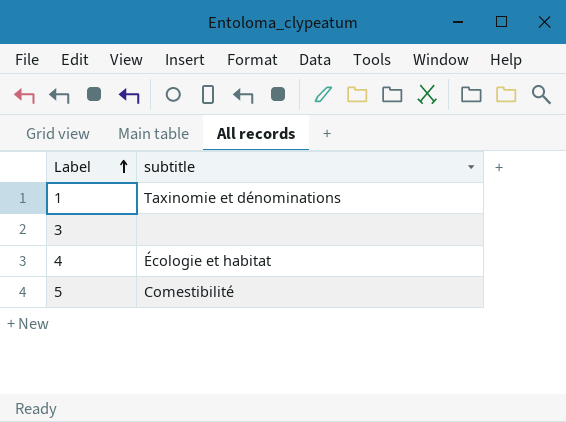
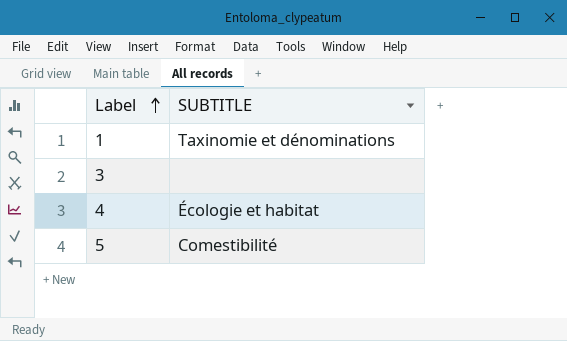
column name: subtitle -> SUBTITLE

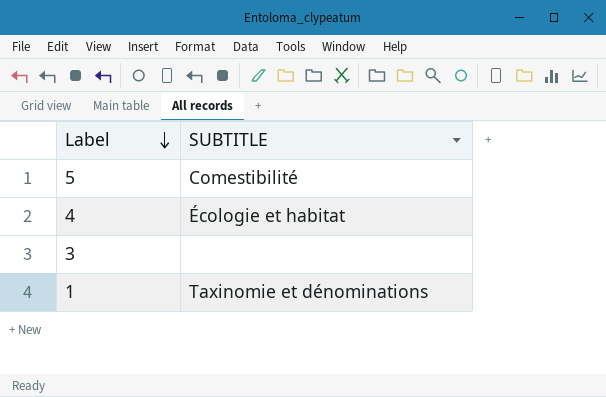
row order: Label ascending -> Label descending

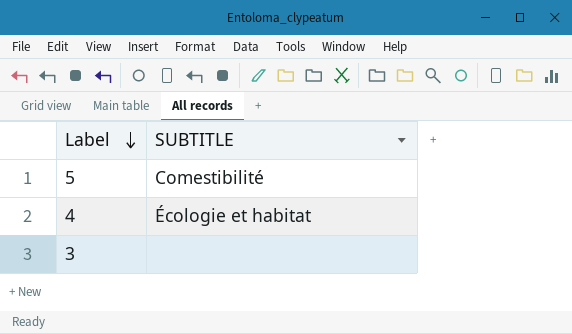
row 1: Taxinomie et dénominations -> none

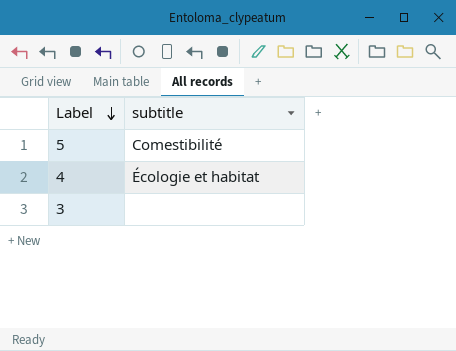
column name: SUBTITLE -> subtitle

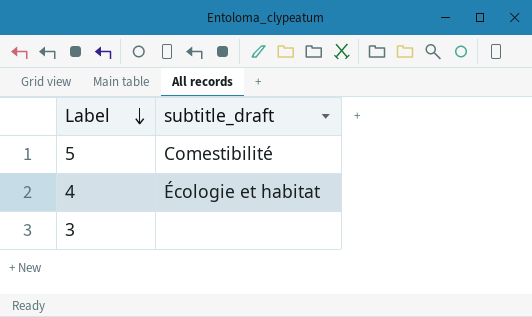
column name: subtitle -> subtitle_draft

